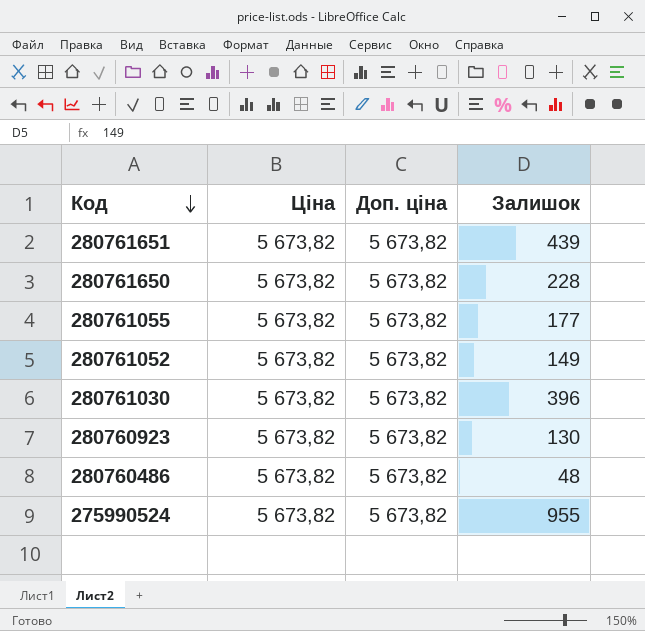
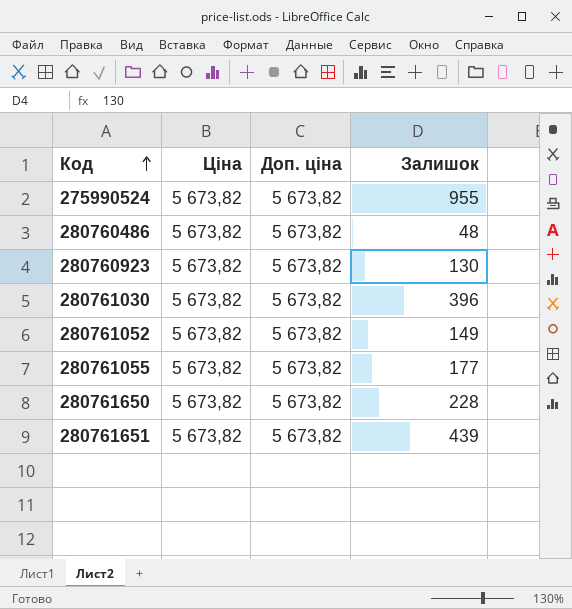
row order: Код descending -> Код ascending

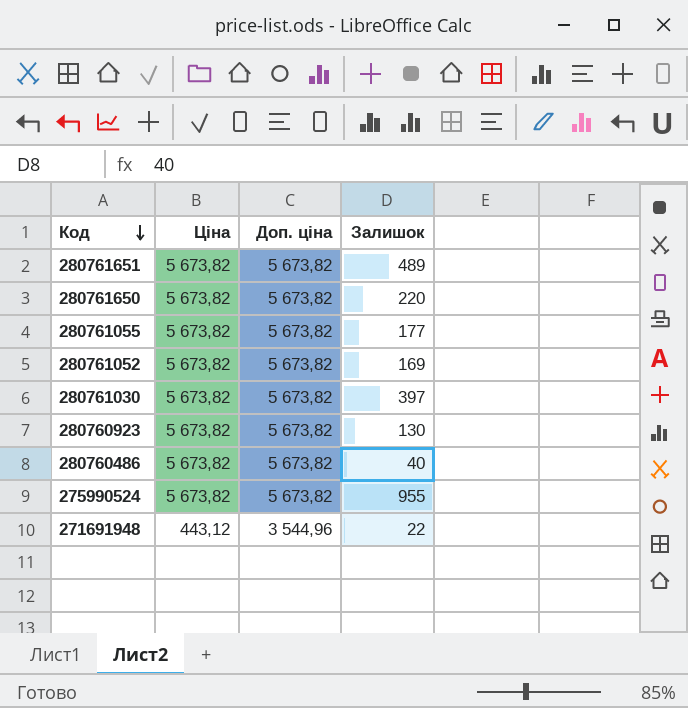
row order: Код ascending -> Код descending
280761651 | Залишок: 439 -> 489
280761650 | Залишок: 228 -> 220
280761052 | Залишок: 149 -> 169
280761030 | Залишок: 396 -> 397
280760486 | Залишок: 48 -> 40
row 271691948: none -> 443,12 | 3 544,96 | 22

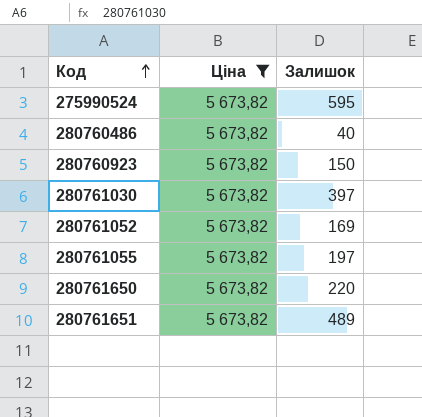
filter: none -> Ціна = 5 673,82
row order: Код descending -> Код ascending
column Доп. ціна | position: 3 -> none
275990524 | Залишок: 955 -> 595
280760923 | Залишок: 130 -> 150
280761055 | Залишок: 177 -> 197

